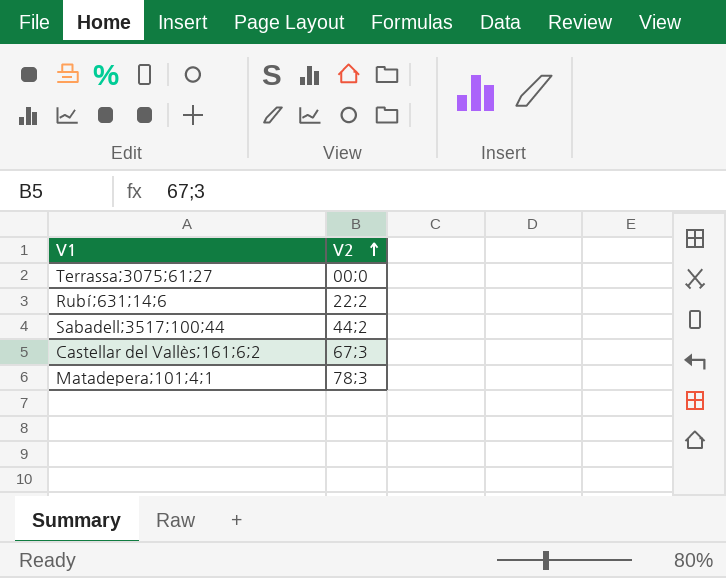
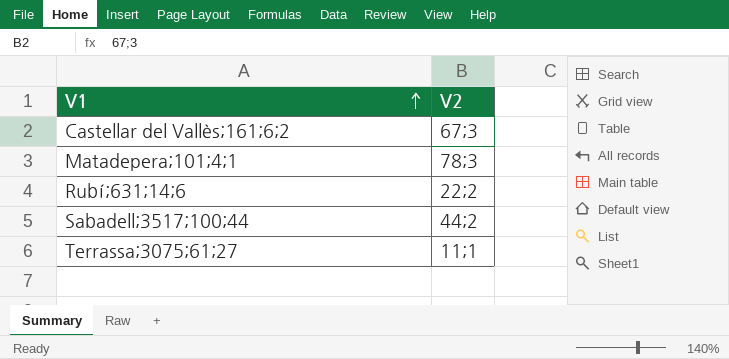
row order: V2 ascending -> V1 ascending
Terrassa;3075;61;27 | V2: 00;0 -> 11;1

